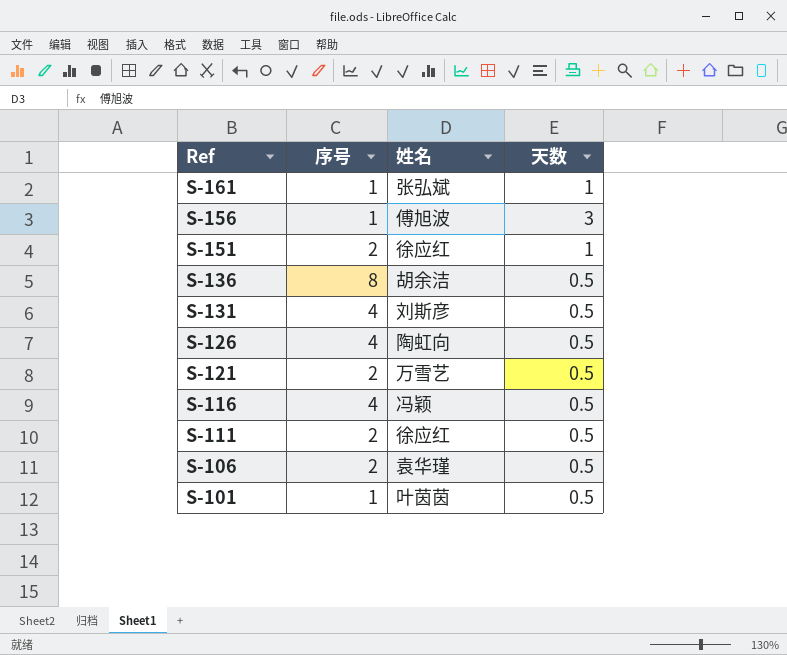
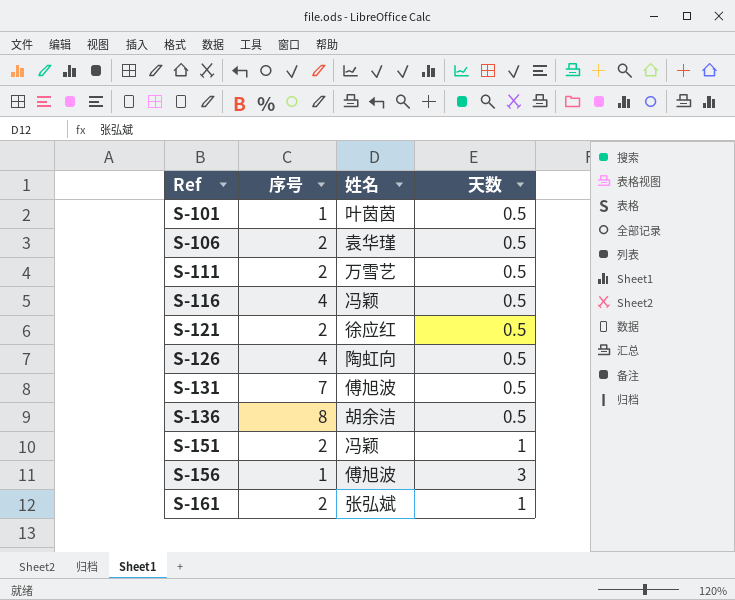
row order: Ref descending -> Ref ascending
S-111 | 姓名: 徐应红 -> 万雪艺
S-121 | 姓名: 万雪艺 -> 徐应红
S-131 | 序号: 4 -> 7
S-131 | 姓名: 刘斯彦 -> 傅旭波
S-151 | 姓名: 徐应红 -> 冯颖
S-161 | 序号: 1 -> 2

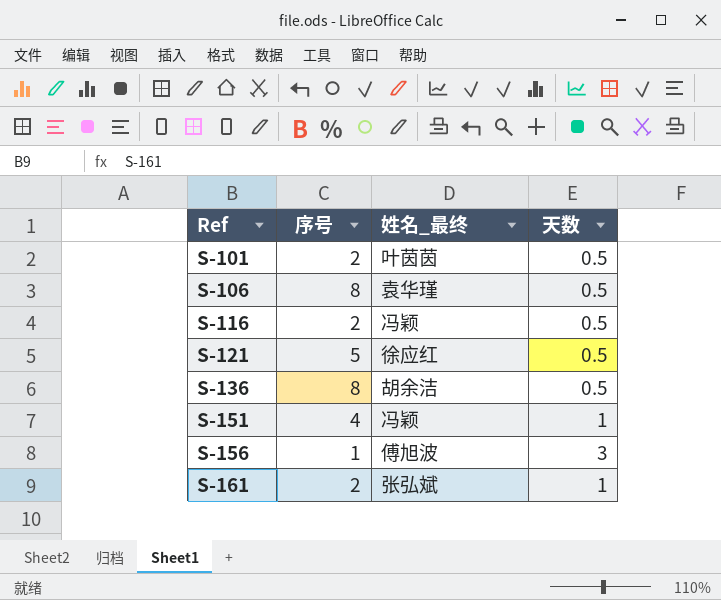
column name: 姓名 -> 姓名_最终
row S-111: 2 | 万雪艺 | 0.5 -> none
row S-126: 4 | 陶虹向 | 0.5 -> none
row S-131: 7 | 傅旭波 | 0.5 -> none
S-101 | 序号: 1 -> 2
S-106 | 序号: 2 -> 8
S-116 | 序号: 4 -> 2
S-121 | 序号: 2 -> 5
S-151 | 序号: 2 -> 4

